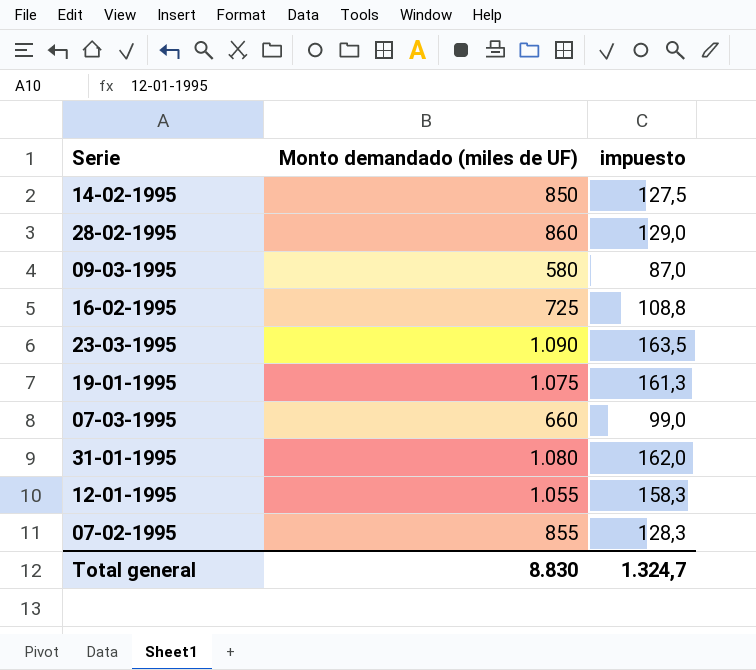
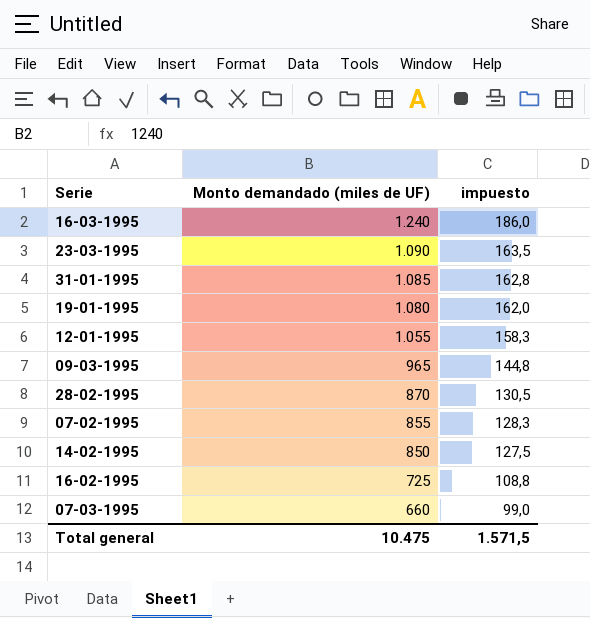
row order: none -> Monto demandado (miles de UF) descending
row 16-03-1995: none -> 1.240 | 186,0
31-01-1995 | Monto demandado (miles de UF): 1.080 -> 1.085
31-01-1995 | impuesto: 162,0 -> 162,8
19-01-1995 | Monto demandado (miles de UF): 1.075 -> 1.080
19-01-1995 | impuesto: 161,3 -> 162,0
09-03-1995 | Monto demandado (miles de UF): 580 -> 965
09-03-1995 | impuesto: 87,0 -> 144,8
28-02-1995 | Monto demandado (miles de UF): 860 -> 870
28-02-1995 | impuesto: 129,0 -> 130,5
Total general | Monto demandado (miles de UF): 8.830 -> 10.475
Total general | impuesto: 1.324,7 -> 1.571,5

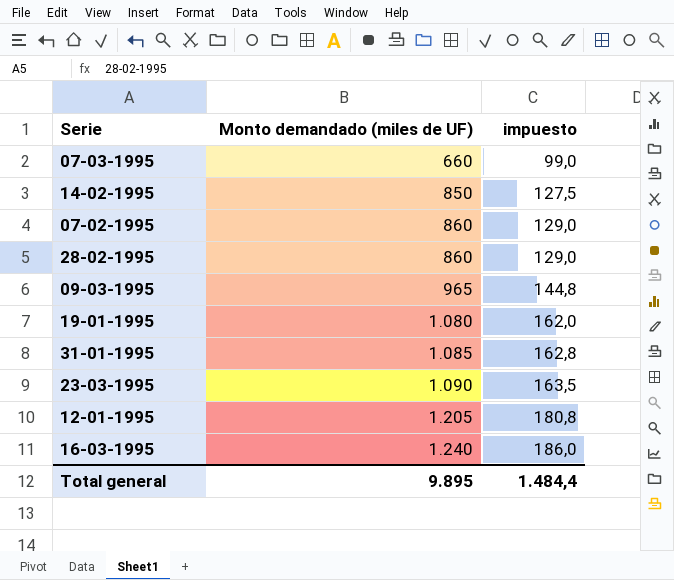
row order: Monto demandado (miles de UF) descending -> Monto demandado (miles de UF) ascending
row 16-02-1995: 725 | 108,8 -> none
07-02-1995 | Monto demandado (miles de UF): 855 -> 860
07-02-1995 | impuesto: 128,3 -> 129,0
28-02-1995 | Monto demandado (miles de UF): 870 -> 860
28-02-1995 | impuesto: 130,5 -> 129,0
12-01-1995 | Monto demandado (miles de UF): 1.055 -> 1.205
12-01-1995 | impuesto: 158,3 -> 180,8
Total general | Monto demandado (miles de UF): 10.475 -> 9.895
Total general | impuesto: 1.571,5 -> 1.484,4

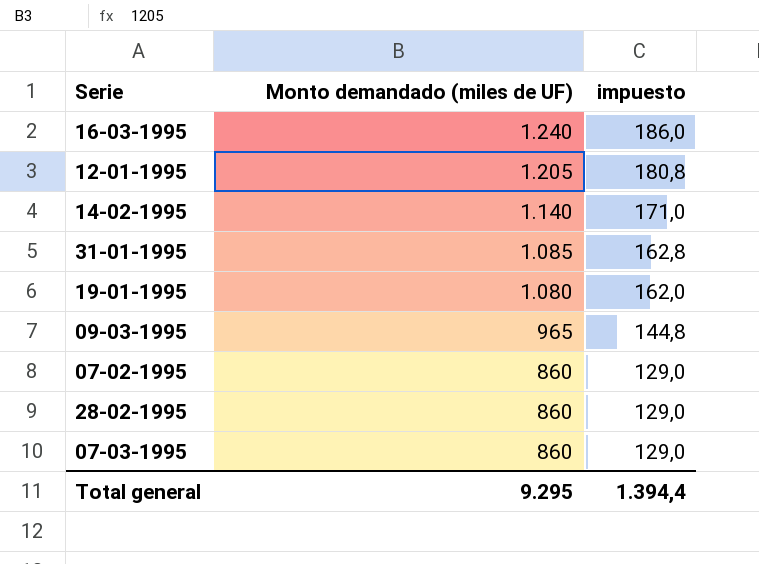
row order: Monto demandado (miles de UF) ascending -> Monto demandado (miles de UF) descending
row 23-03-1995: 1.090 | 163,5 -> none
14-02-1995 | Monto demandado (miles de UF): 850 -> 1.140
14-02-1995 | impuesto: 127,5 -> 171,0
07-03-1995 | Monto demandado (miles de UF): 660 -> 860
07-03-1995 | impuesto: 99,0 -> 129,0
Total general | Monto demandado (miles de UF): 9.895 -> 9.295
Total general | impuesto: 1.484,4 -> 1.394,4

